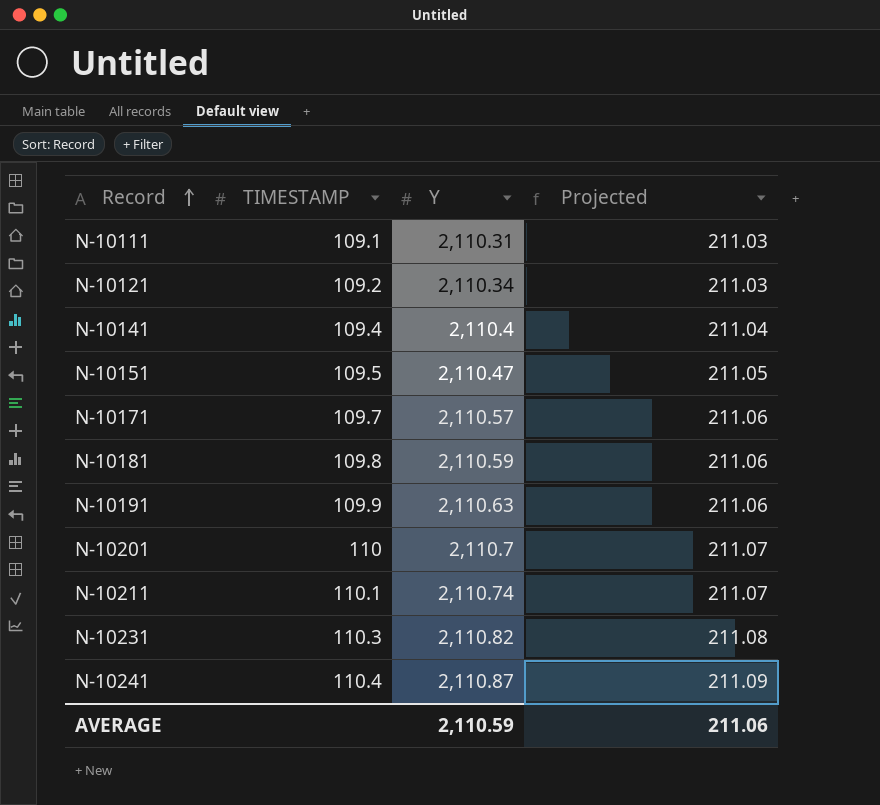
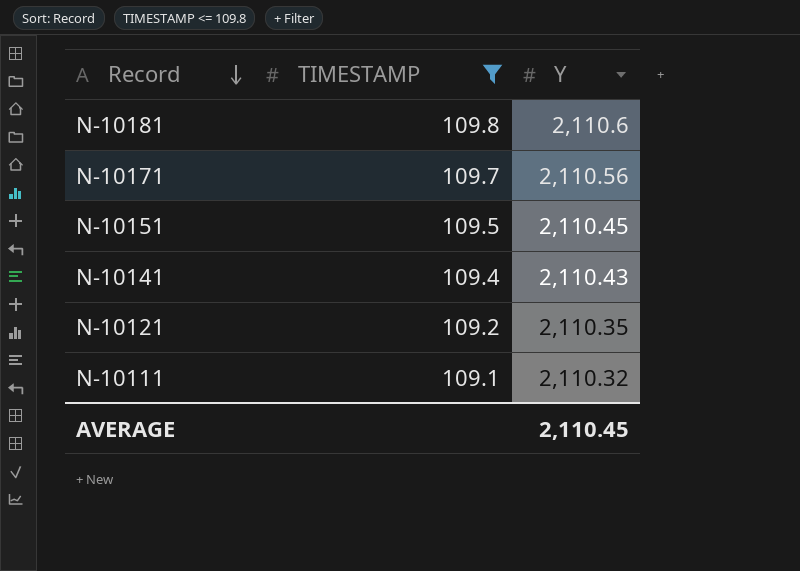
filter: none -> TIMESTAMP <= 109.8
row order: Record ascending -> Record descending
column Projected | formula: [Y] * 0.1 -> none
N-10181 | Y: 2,110.59 -> 2,110.6
N-10171 | Y: 2,110.57 -> 2,110.56
N-10151 | Y: 2,110.47 -> 2,110.45
N-10141 | Y: 2,110.4 -> 2,110.43
N-10121 | Y: 2,110.34 -> 2,110.35
N-10111 | Y: 2,110.31 -> 2,110.32
AVERAGE | Y: 2,110.59 -> 2,110.45

